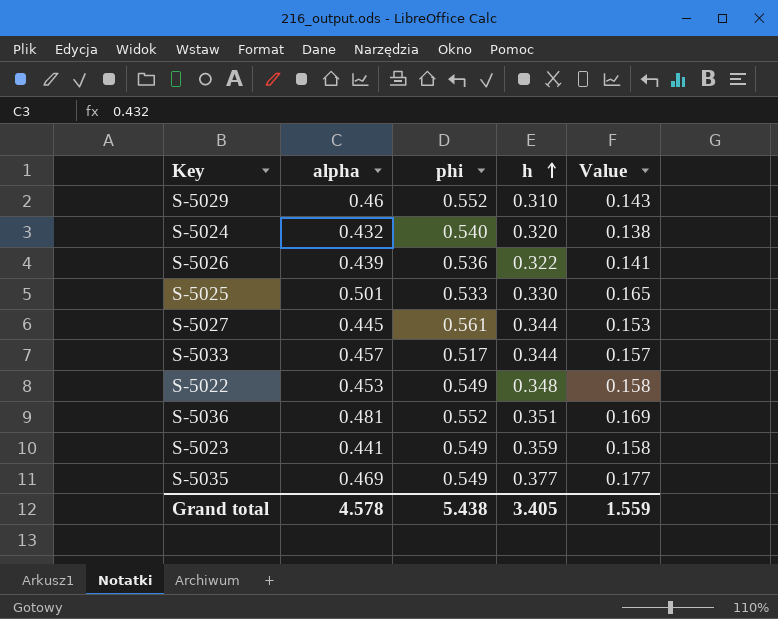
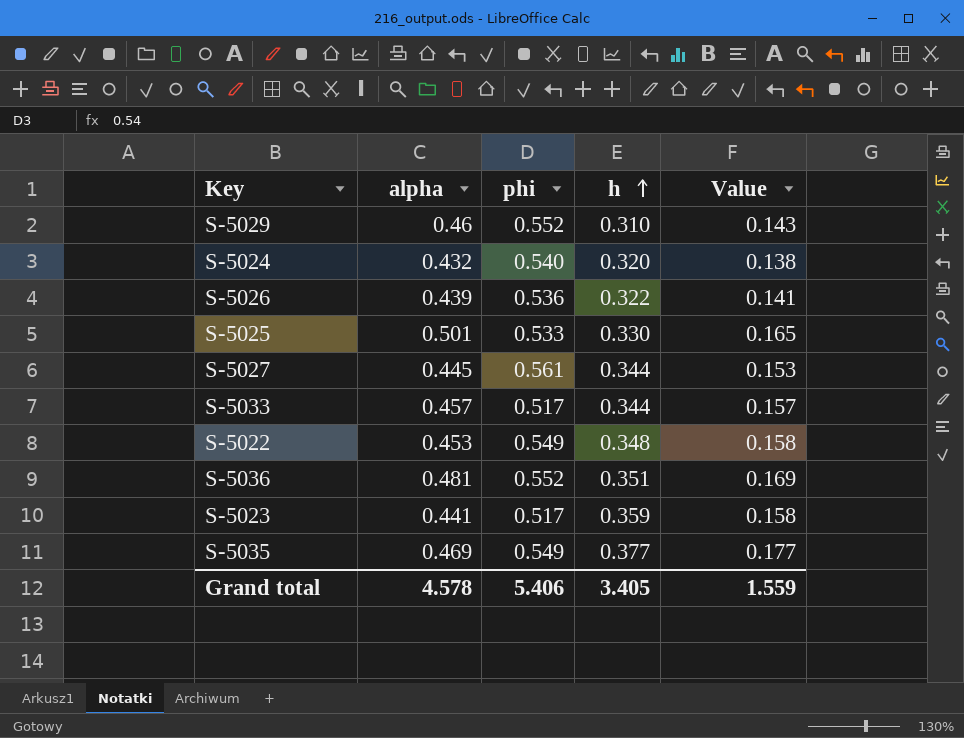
S-5023 | phi: 0.549 -> 0.517
Grand total | phi: 5.438 -> 5.406

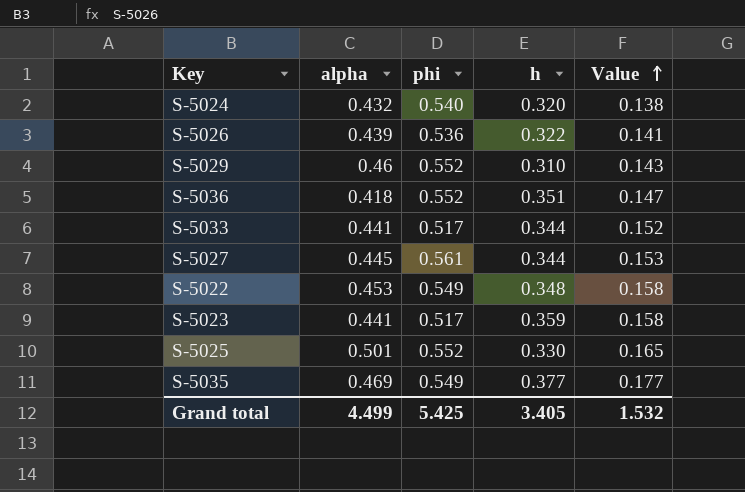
row order: h ascending -> Value ascending
S-5036 | alpha: 0.481 -> 0.418
S-5036 | Value: 0.169 -> 0.147
S-5033 | alpha: 0.457 -> 0.441
S-5033 | Value: 0.157 -> 0.152
S-5025 | phi: 0.533 -> 0.552
Grand total | alpha: 4.578 -> 4.499
Grand total | phi: 5.406 -> 5.425
Grand total | Value: 1.559 -> 1.532

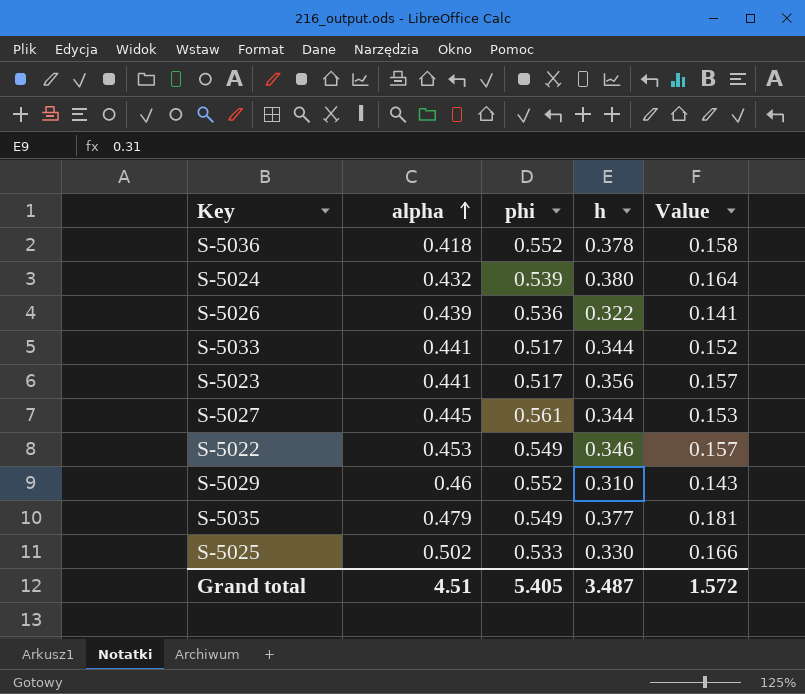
row order: Value ascending -> alpha ascending
S-5036 | h: 0.351 -> 0.378
S-5036 | Value: 0.147 -> 0.158
S-5024 | phi: 0.540 -> 0.539
S-5024 | h: 0.320 -> 0.380
S-5024 | Value: 0.138 -> 0.164
S-5023 | h: 0.359 -> 0.356
S-5023 | Value: 0.158 -> 0.157
S-5022 | h: 0.348 -> 0.346
S-5022 | Value: 0.158 -> 0.157
S-5035 | alpha: 0.469 -> 0.479
S-5035 | Value: 0.177 -> 0.181
S-5025 | alpha: 0.501 -> 0.502
S-5025 | phi: 0.552 -> 0.533
S-5025 | Value: 0.165 -> 0.166
Grand total | alpha: 4.499 -> 4.51
Grand total | phi: 5.425 -> 5.405
Grand total | h: 3.405 -> 3.487
Grand total | Value: 1.532 -> 1.572

